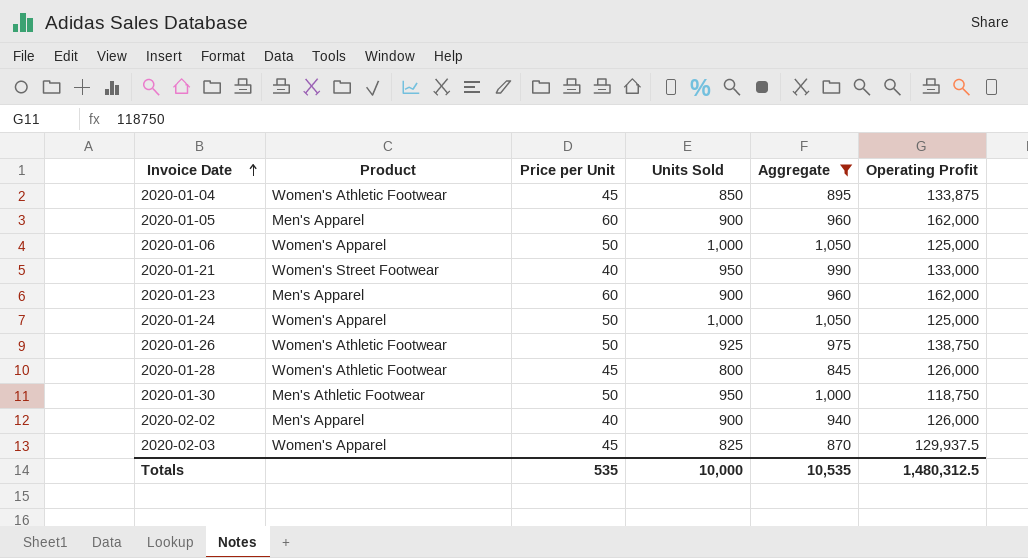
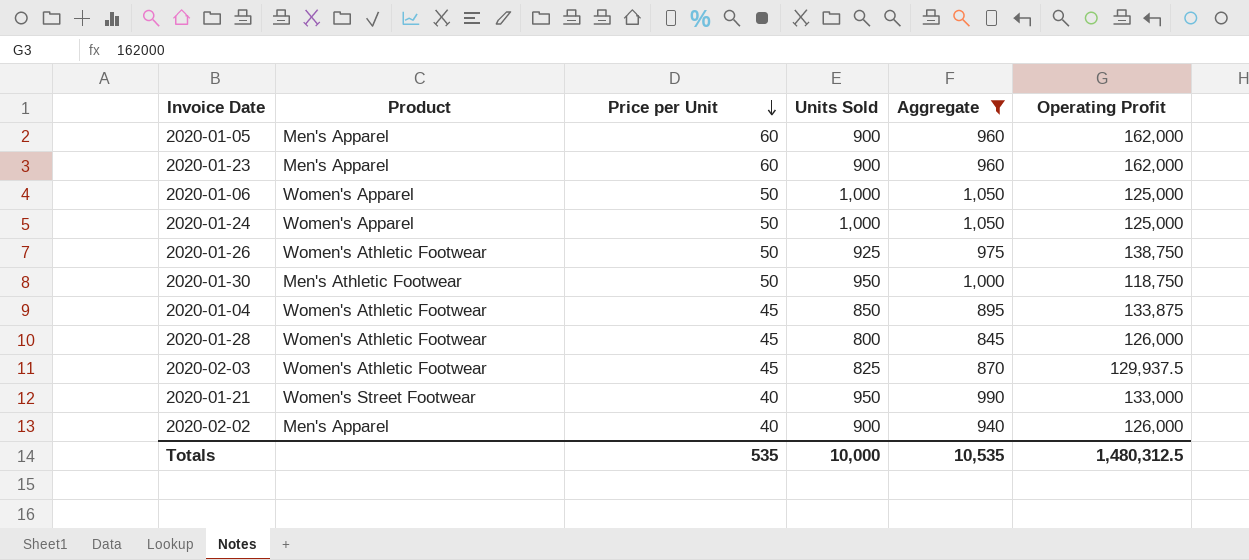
row order: Invoice Date ascending -> Price per Unit descending
2020-02-03 | Product: Women's Apparel -> Women's Athletic Footwear

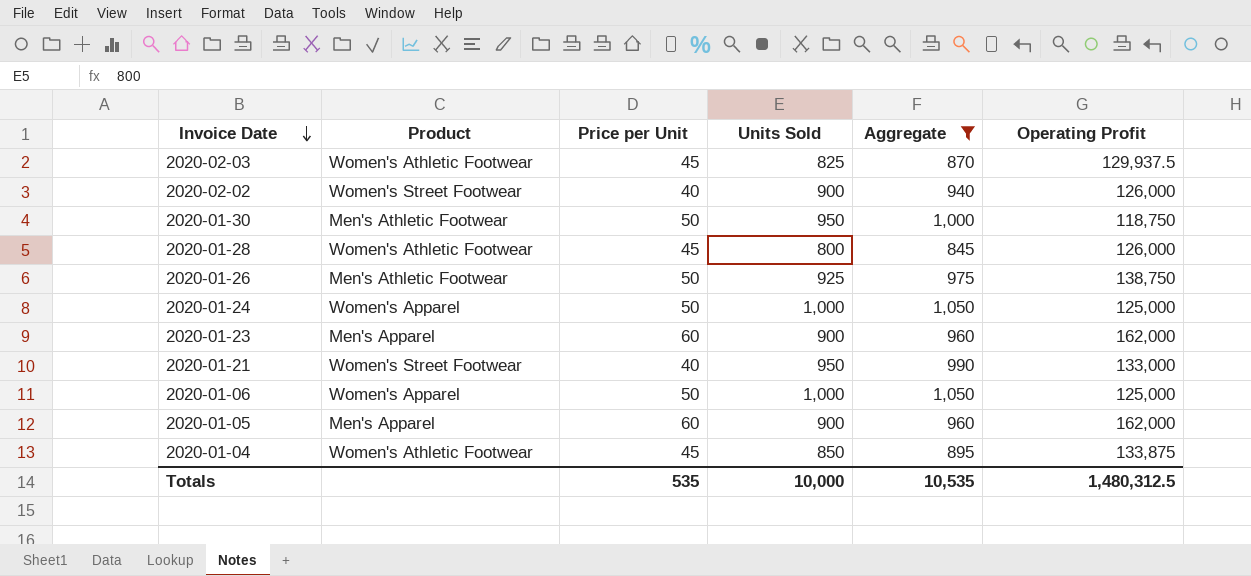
row order: Price per Unit descending -> Invoice Date descending
2020-02-02 | Product: Men's Apparel -> Women's Street Footwear
2020-01-26 | Product: Women's Athletic Footwear -> Men's Athletic Footwear

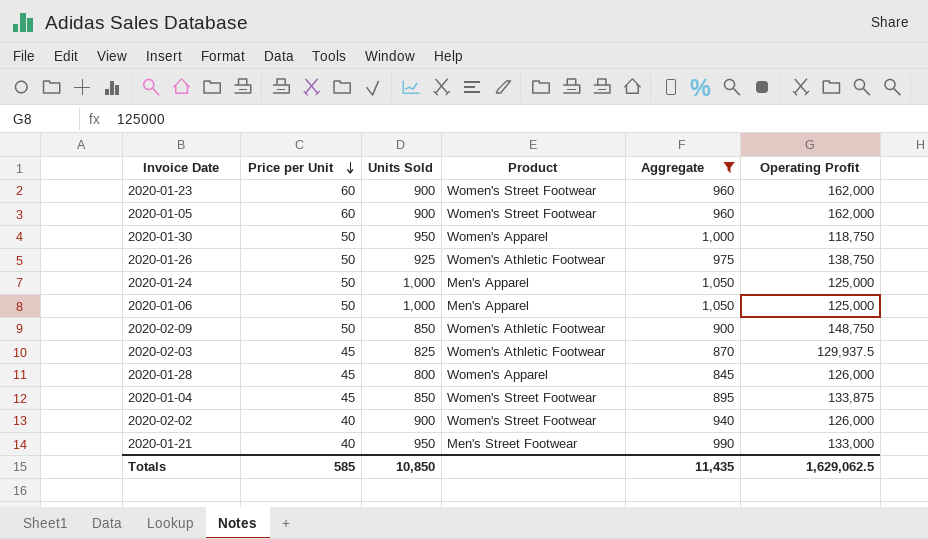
row order: Invoice Date descending -> Price per Unit descending
column Product | position: 2 -> 4
2020-01-23 | Product: Men's Apparel -> Women's Street Footwear
2020-01-05 | Product: Men's Apparel -> Women's Street Footwear
2020-01-30 | Product: Men's Athletic Footwear -> Women's Apparel
2020-01-26 | Product: Men's Athletic Footwear -> Women's Athletic Footwear
2020-01-24 | Product: Women's Apparel -> Men's Apparel
2020-01-06 | Product: Women's Apparel -> Men's Apparel
row 2020-02-09: none -> 50 | 850 | Women's Athletic Footwear | 900 | 148,750
2020-01-28 | Product: Women's Athletic Footwear -> Women's Apparel
2020-01-04 | Product: Women's Athletic Footwear -> Women's Street Footwear
2020-01-21 | Product: Women's Street Footwear -> Men's Street Footwear
Totals | Price per Unit: 535 -> 585
Totals | Units Sold: 10,000 -> 10,850
Totals | Aggregate: 10,535 -> 11,435
Totals | Operating Profit: 1,480,312.5 -> 1,629,062.5

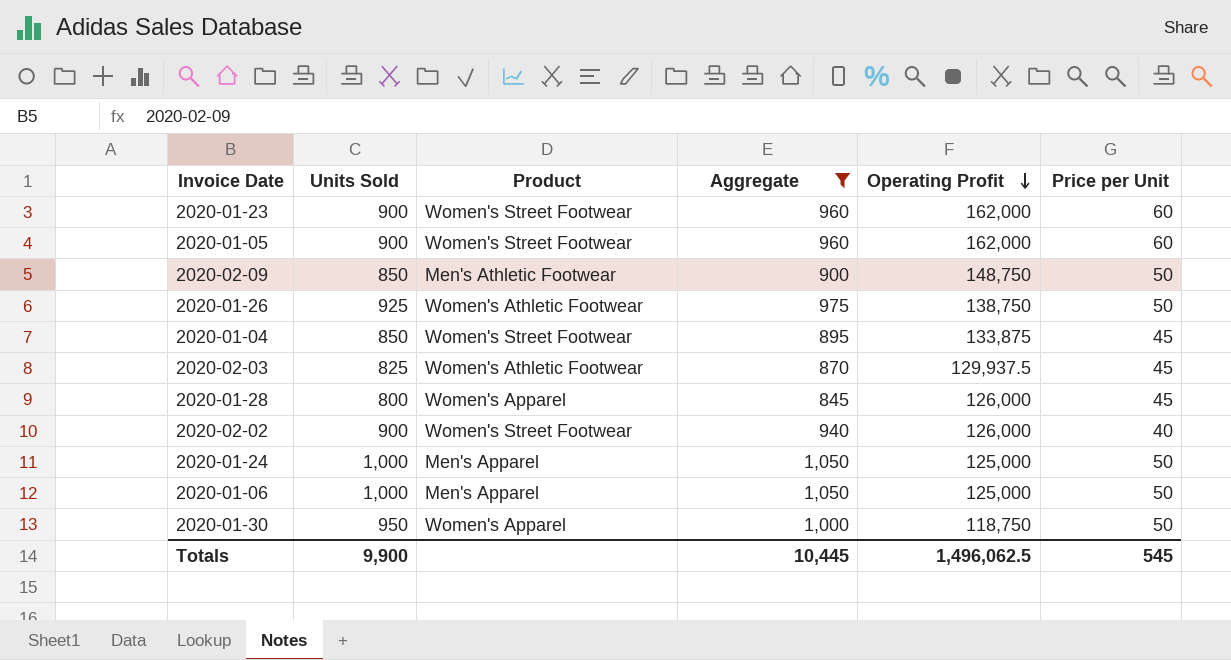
row order: Price per Unit descending -> Operating Profit descending
column Price per Unit | position: 2 -> 6
row 2020-01-21: 40 | 950 | Men's Street Footwear | 990 | 133,000 -> none
2020-02-09 | Product: Women's Athletic Footwear -> Men's Athletic Footwear
Totals | Units Sold: 10,850 -> 9,900
Totals | Aggregate: 11,435 -> 10,445
Totals | Operating Profit: 1,629,062.5 -> 1,496,062.5
Totals | Price per Unit: 585 -> 545

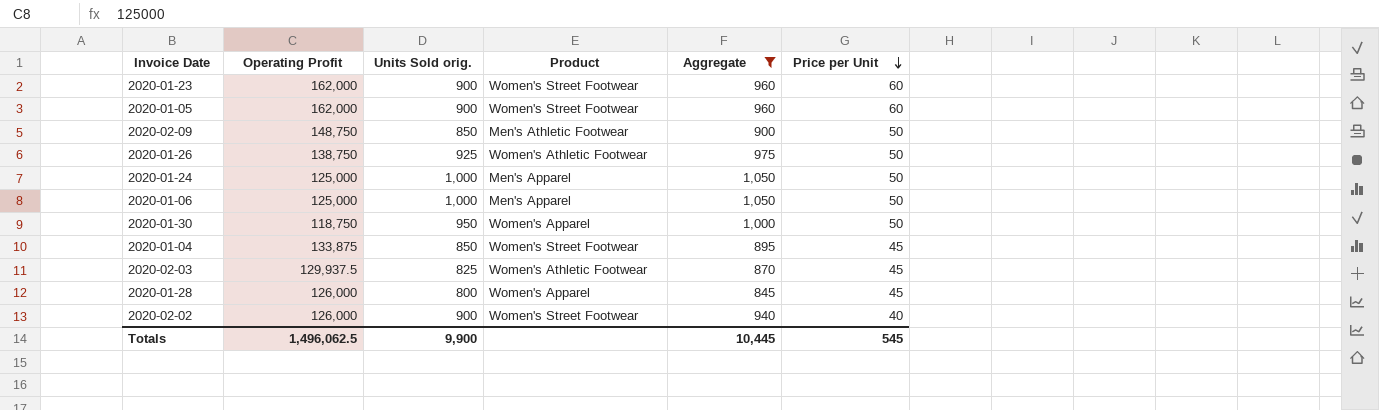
row order: Operating Profit descending -> Price per Unit descending
column Operating Profit | position: 5 -> 2
column name: Units Sold -> Units Sold orig.

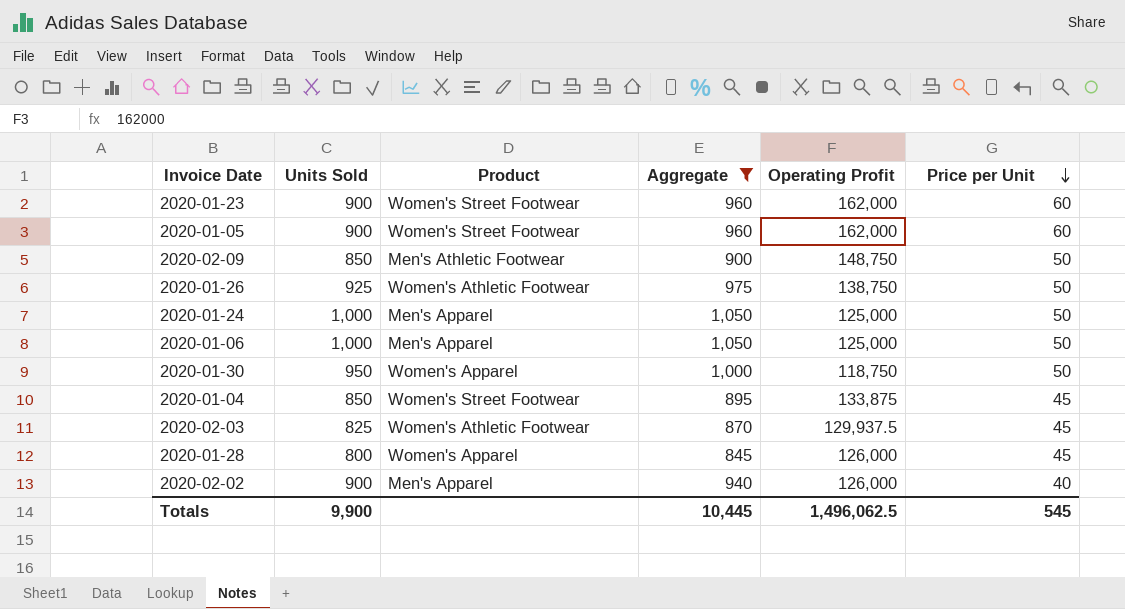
column name: Units Sold orig. -> Units Sold
column Operating Profit | position: 2 -> 5
2020-02-02 | Product: Women's Street Footwear -> Men's Apparel

